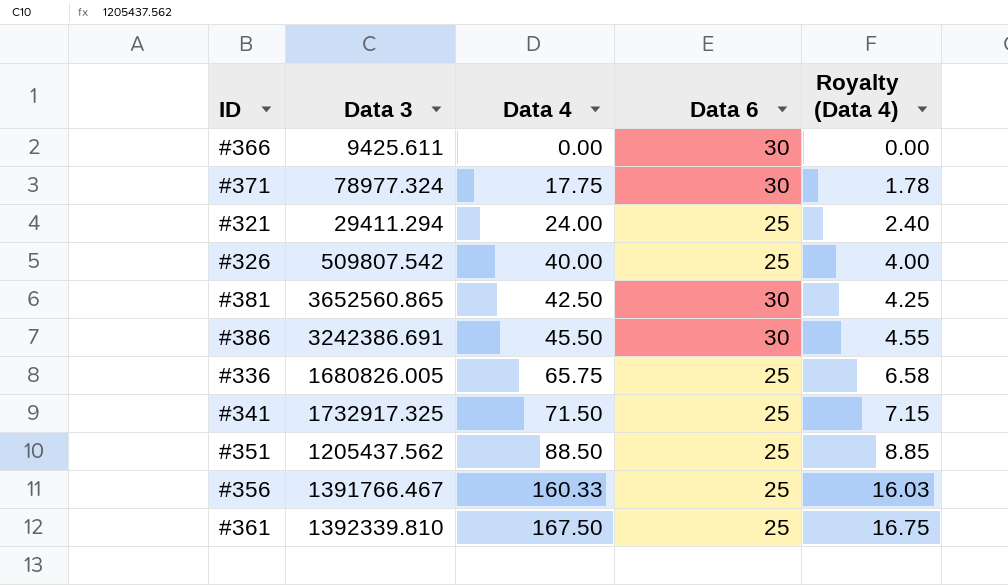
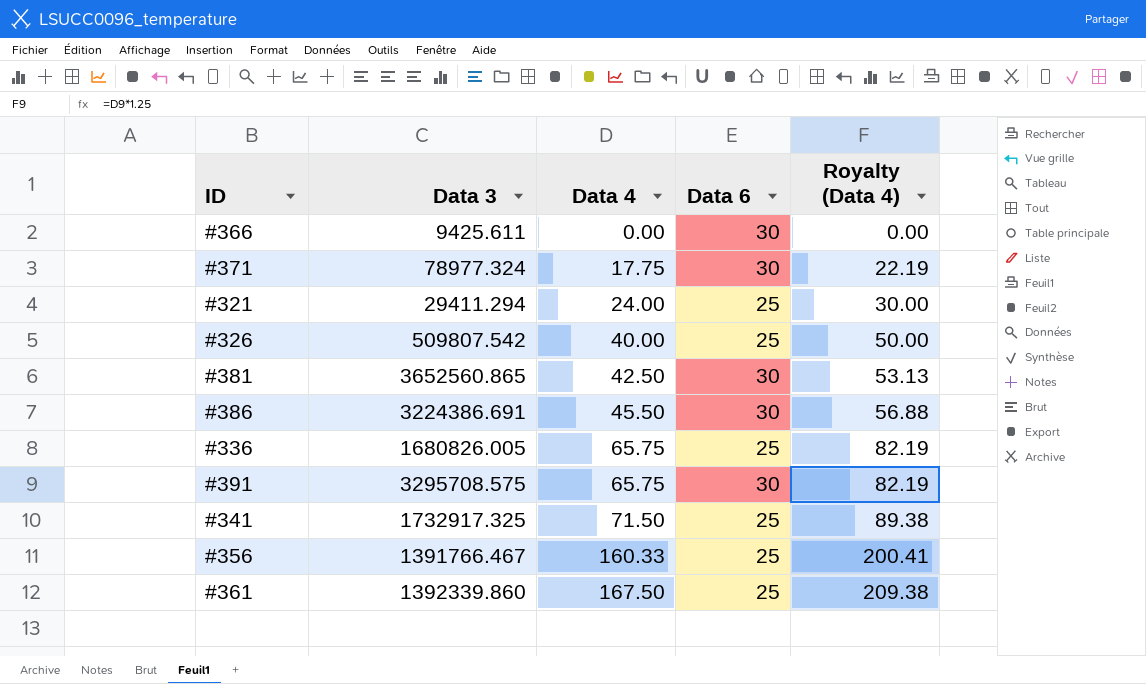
column Royalty (Data 4) | formula: [Data 4] * 0.1 -> [Data 4] * 1.25
row #351: 1205437.562 | 88.50 | 25 | 8.85 -> none
#386 | Data 3: 3242386.691 -> 3224386.691
row #391: none -> 3295708.575 | 65.75 | 30 | 82.19
#361 | Data 3: 1392339.810 -> 1392339.860

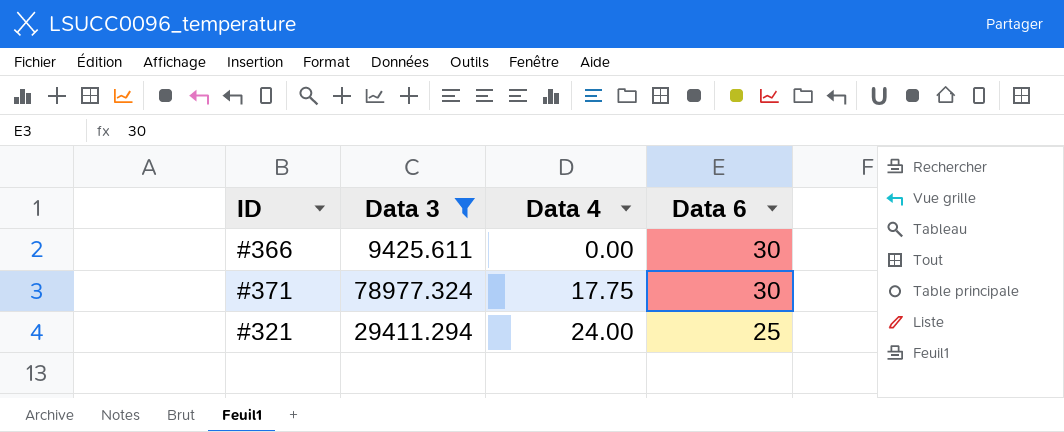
filter: none -> Data 3 <= 78977.324
column Royalty (Data 4) | formula: [Data 4] * 1.25 -> none

